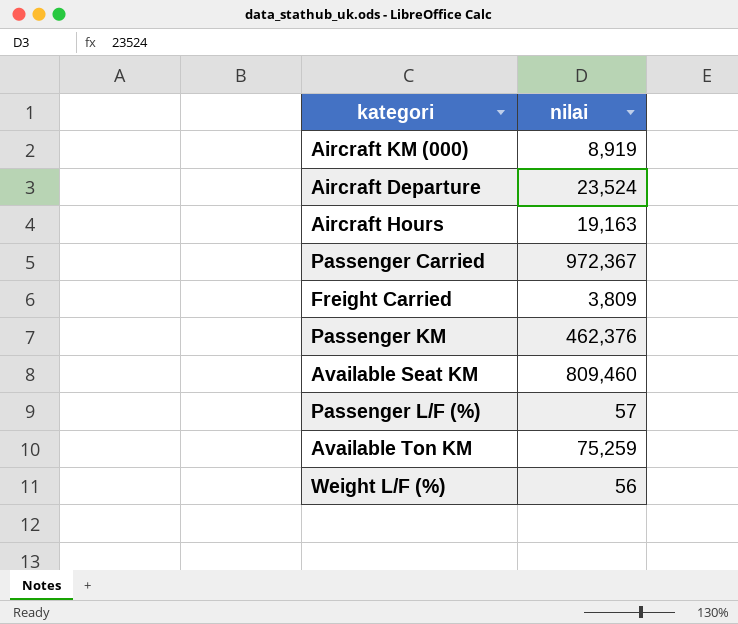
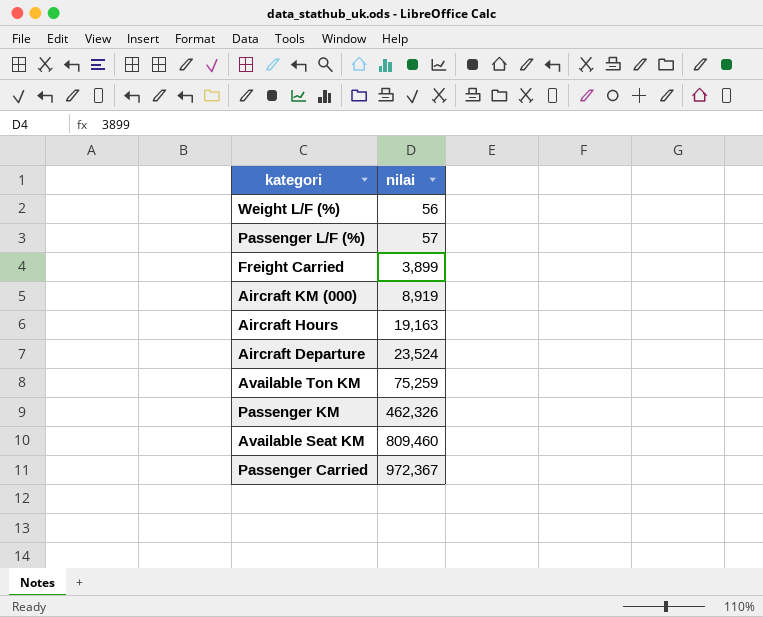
row order: none -> nilai ascending
Freight Carried | nilai: 3,809 -> 3,899
Passenger KM | nilai: 462,376 -> 462,326

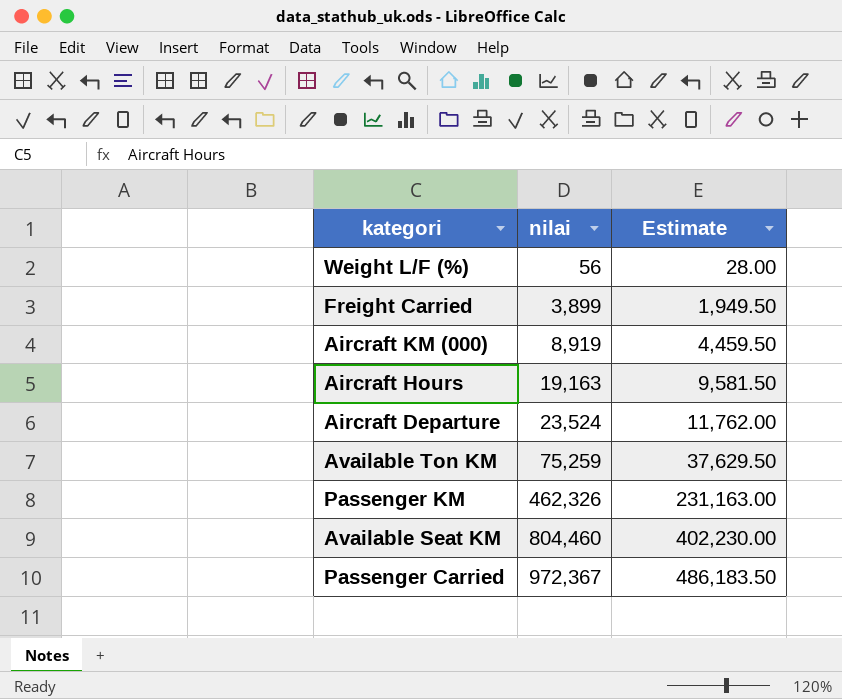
column Estimate | formula: none -> [nilai] * 0.5
row Passenger L/F (%): 57 -> none
Available Seat KM | nilai: 809,460 -> 804,460

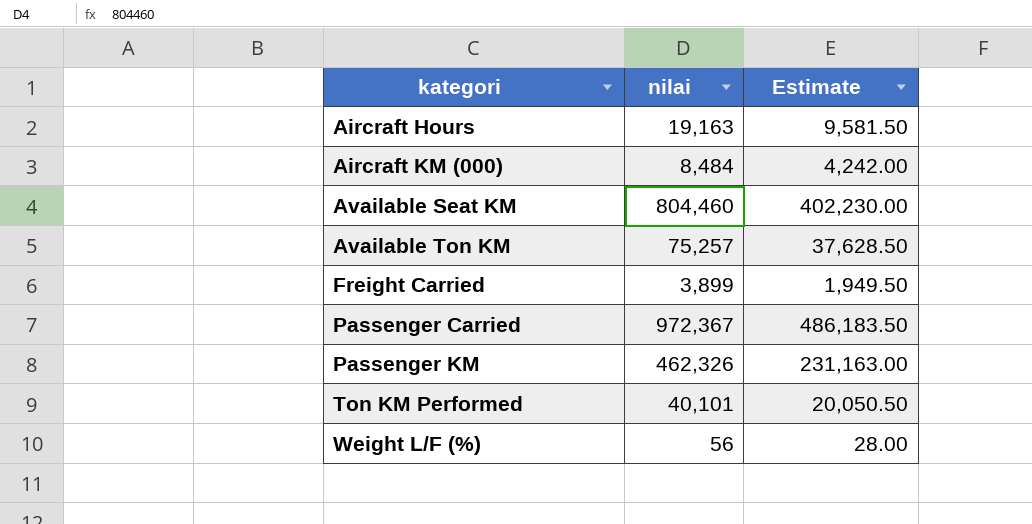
row order: nilai ascending -> kategori ascending
row Aircraft Departure: 23,524 | 11,762.00 -> none
Aircraft KM (000) | nilai: 8,919 -> 8,484
Aircraft KM (000) | Estimate: 4,459.50 -> 4,242.00
Available Ton KM | nilai: 75,259 -> 75,257
Available Ton KM | Estimate: 37,629.50 -> 37,628.50
row Ton KM Performed: none -> 40,101 | 20,050.50

